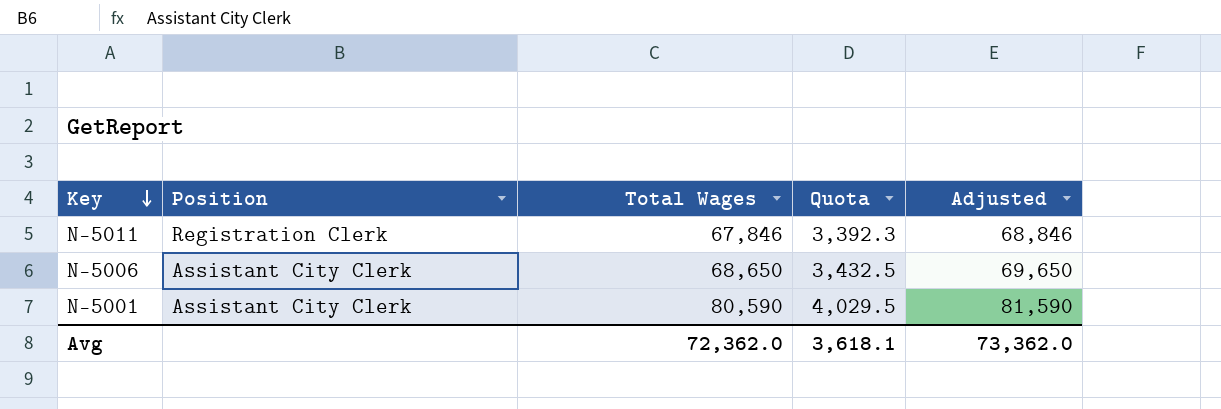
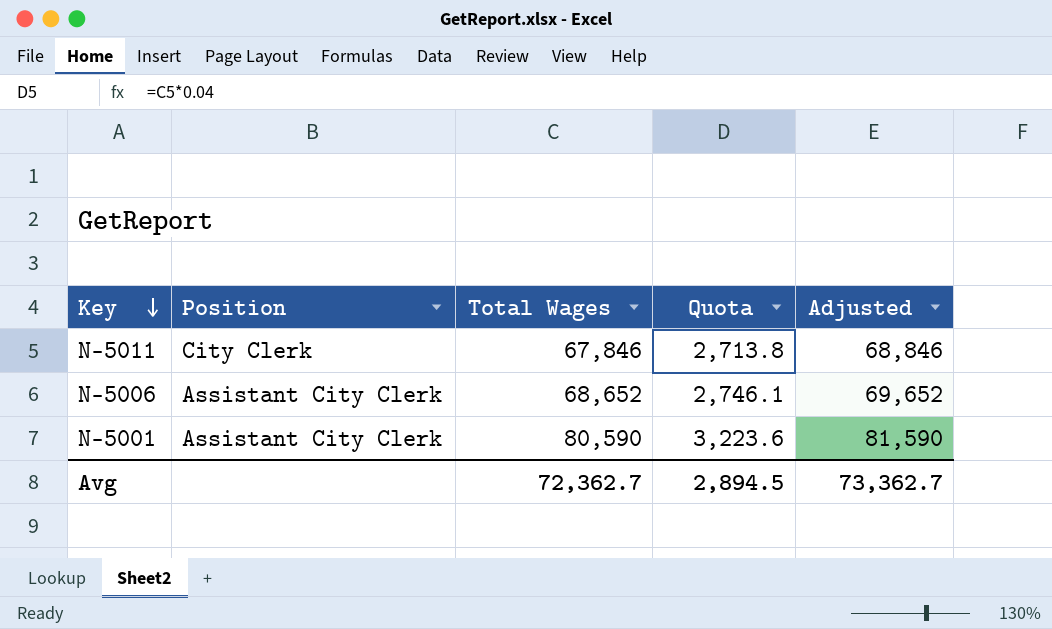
column Quota | formula: [Total Wages] * 0.05 -> [Total Wages] * 0.04
N-5011 | Position: Registration Clerk -> City Clerk
N-5006 | Total Wages: 68,650 -> 68,652
N-5006 | Adjusted: 69,650 -> 69,652
Avg | Total Wages: 72,362.0 -> 72,362.7
Avg | Quota: 3,618.1 -> 2,894.5
Avg | Adjusted: 73,362.0 -> 73,362.7

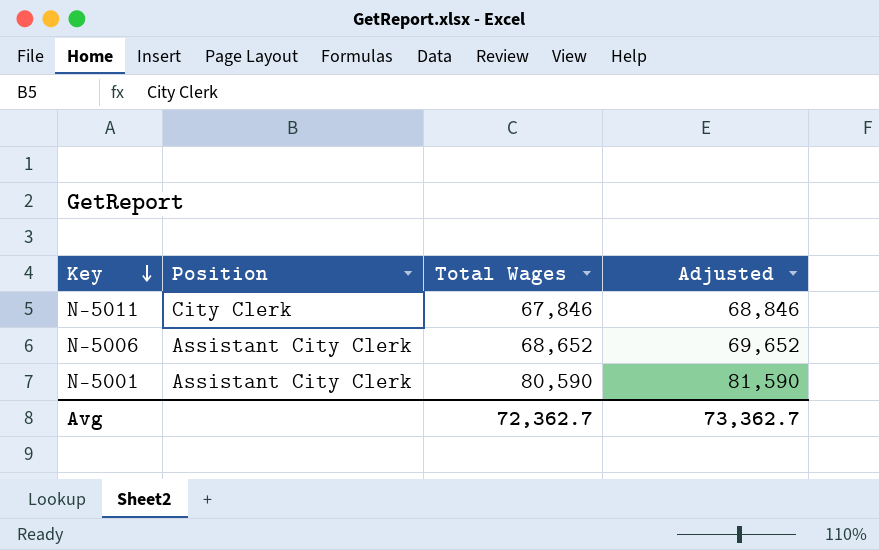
column Quota | formula: [Total Wages] * 0.04 -> none

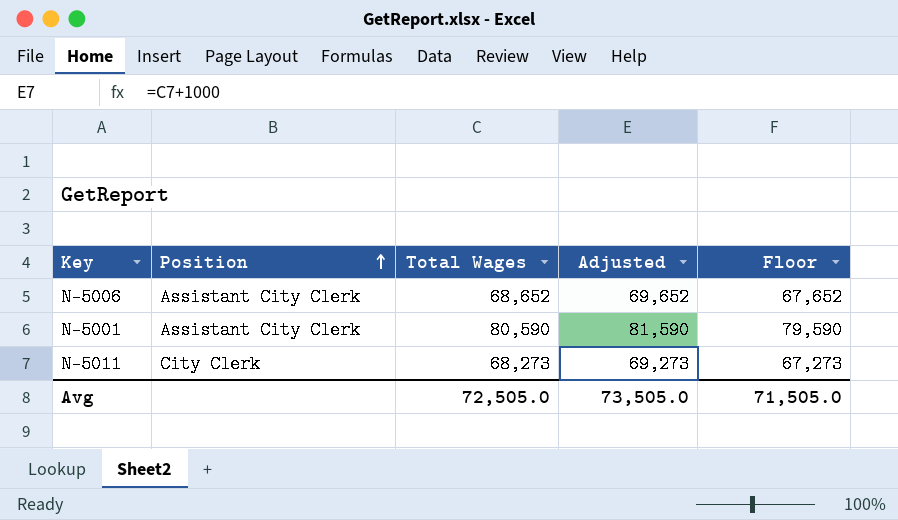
row order: Key descending -> Position ascending
column Floor | formula: none -> [Total Wages] - 1000
N-5011 | Total Wages: 67,846 -> 68,273
N-5011 | Adjusted: 68,846 -> 69,273
Avg | Total Wages: 72,362.7 -> 72,505.0
Avg | Adjusted: 73,362.7 -> 73,505.0

